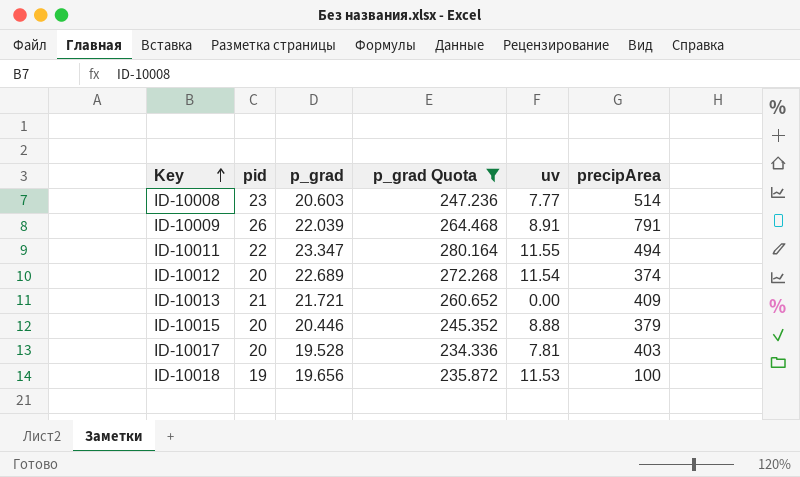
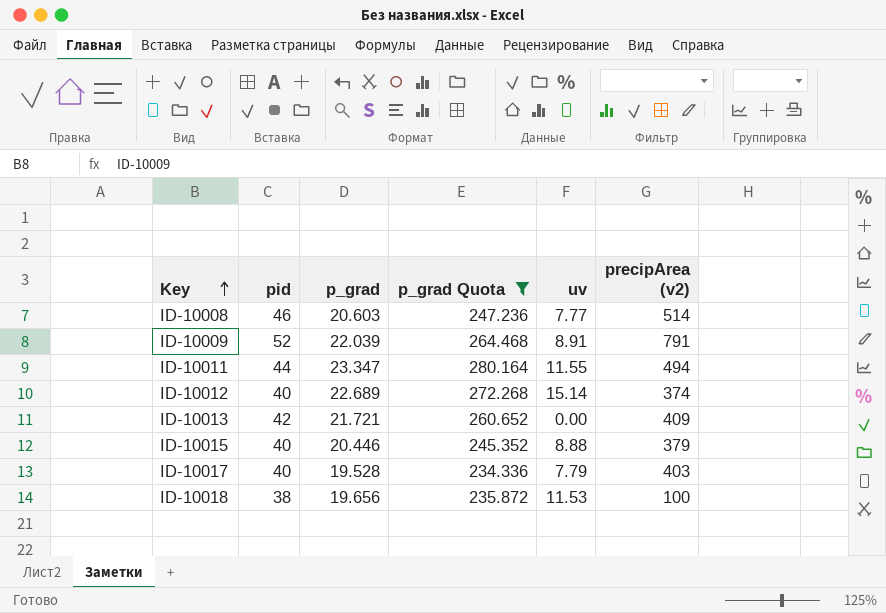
column name: precipArea -> precipArea (v2)
ID-10008 | pid: 23 -> 46
ID-10009 | pid: 26 -> 52
ID-10011 | pid: 22 -> 44
ID-10012 | pid: 20 -> 40
ID-10012 | uv: 11.54 -> 15.14
ID-10013 | pid: 21 -> 42
ID-10015 | pid: 20 -> 40
ID-10017 | pid: 20 -> 40
ID-10017 | uv: 7.81 -> 7.79
ID-10018 | pid: 19 -> 38

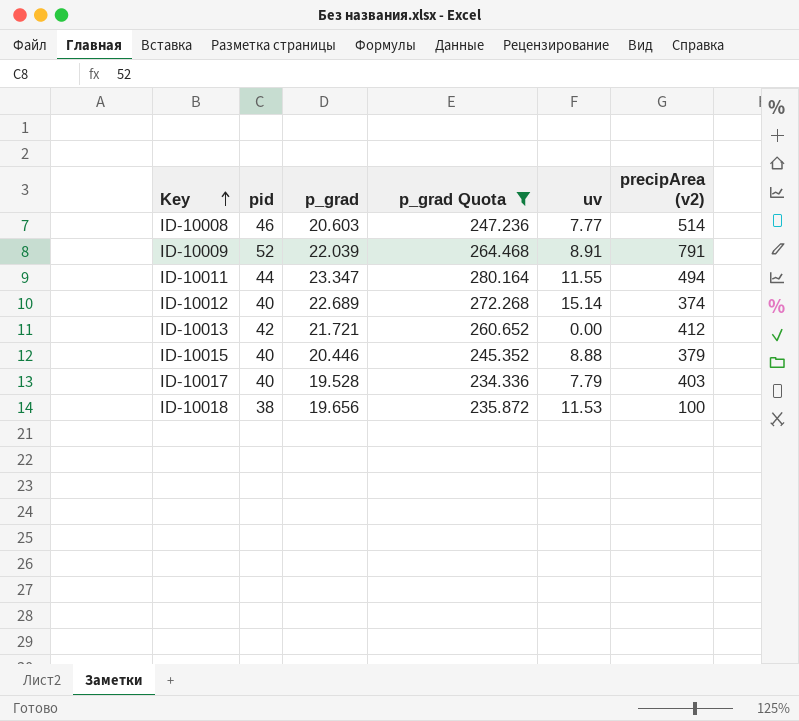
ID-10013 | precipArea (v2): 409 -> 412

